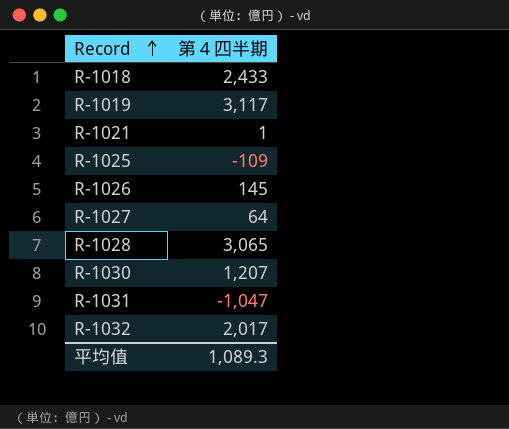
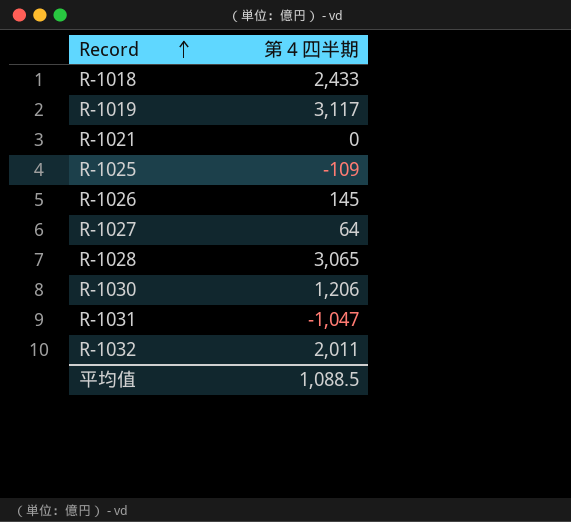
R-1021 | 第４四半期: 1 -> 0
R-1030 | 第４四半期: 1,207 -> 1,206
R-1032 | 第４四半期: 2,017 -> 2,011
平均值 | 第４四半期: 1,089.3 -> 1,088.5

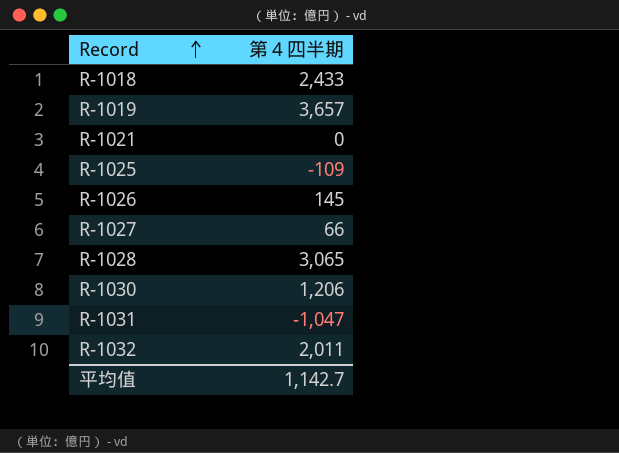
R-1019 | 第４四半期: 3,117 -> 3,657
R-1027 | 第４四半期: 64 -> 66
平均值 | 第４四半期: 1,088.5 -> 1,142.7

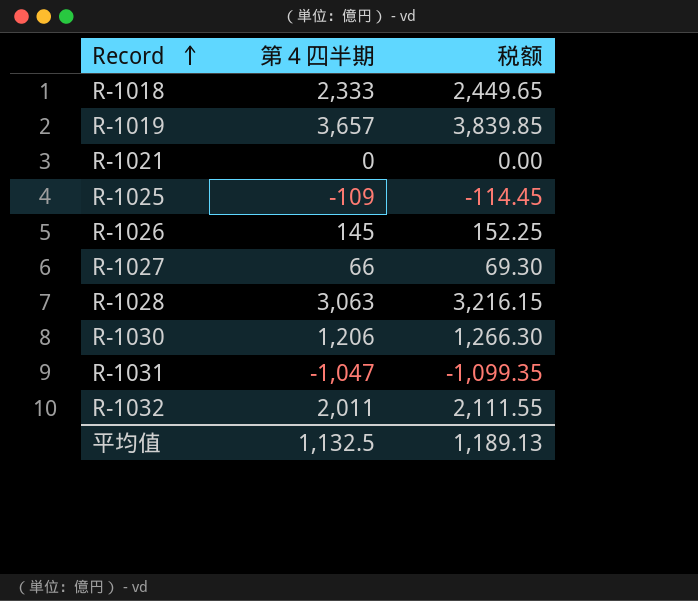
column 税额 | formula: none -> [第４四半期] * 1.05
R-1018 | 第４四半期: 2,433 -> 2,333
R-1028 | 第４四半期: 3,065 -> 3,063
平均值 | 第４四半期: 1,142.7 -> 1,132.5

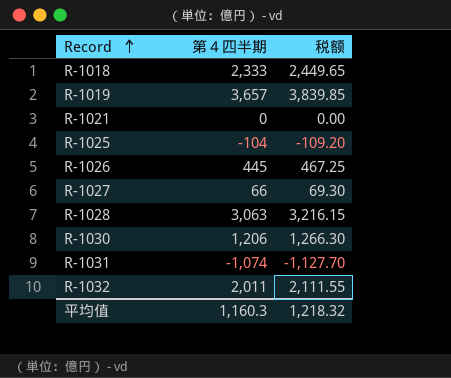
R-1025 | 第４四半期: -109 -> -104
R-1025 | 税额: -114.45 -> -109.20
R-1026 | 第４四半期: 145 -> 445
R-1026 | 税额: 152.25 -> 467.25
R-1031 | 第４四半期: -1,047 -> -1,074
R-1031 | 税额: -1,099.35 -> -1,127.70
平均值 | 第４四半期: 1,132.5 -> 1,160.3
平均值 | 税额: 1,189.13 -> 1,218.32

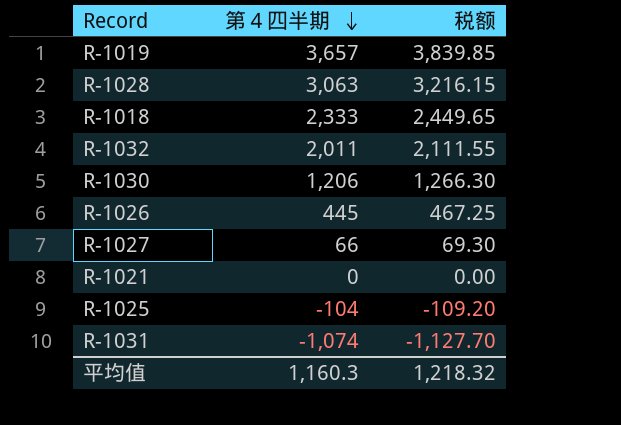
row order: Record ascending -> 第４四半期 descending

